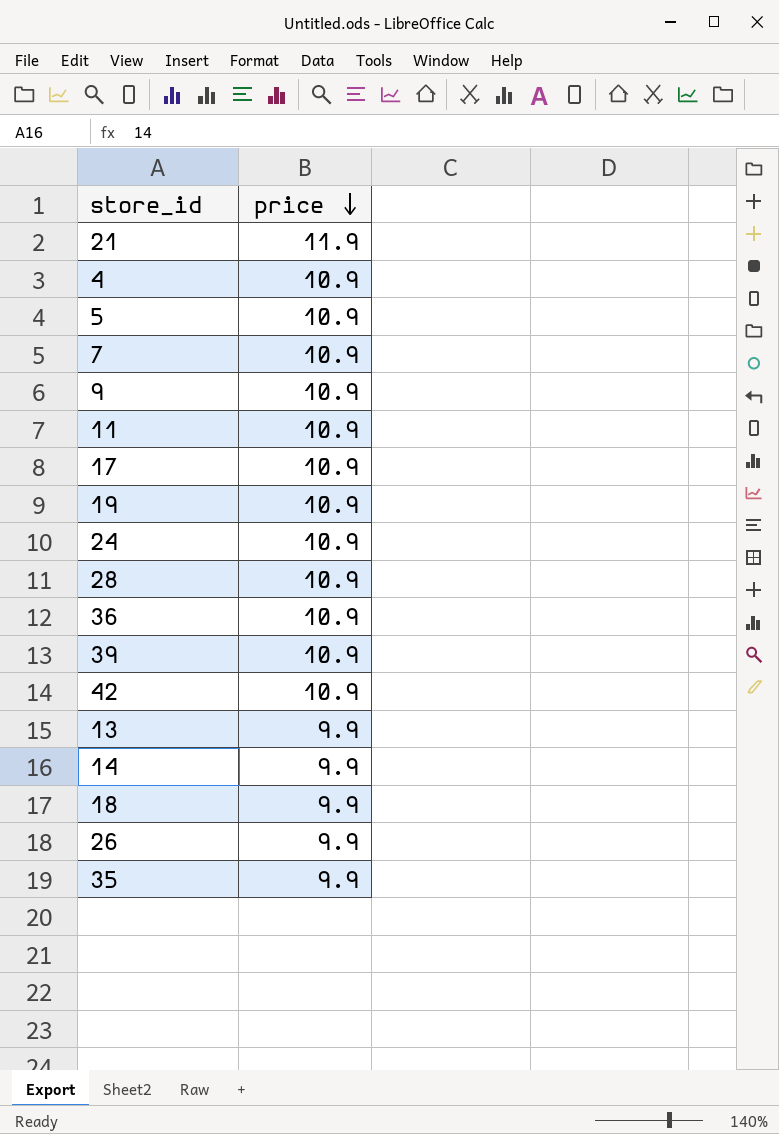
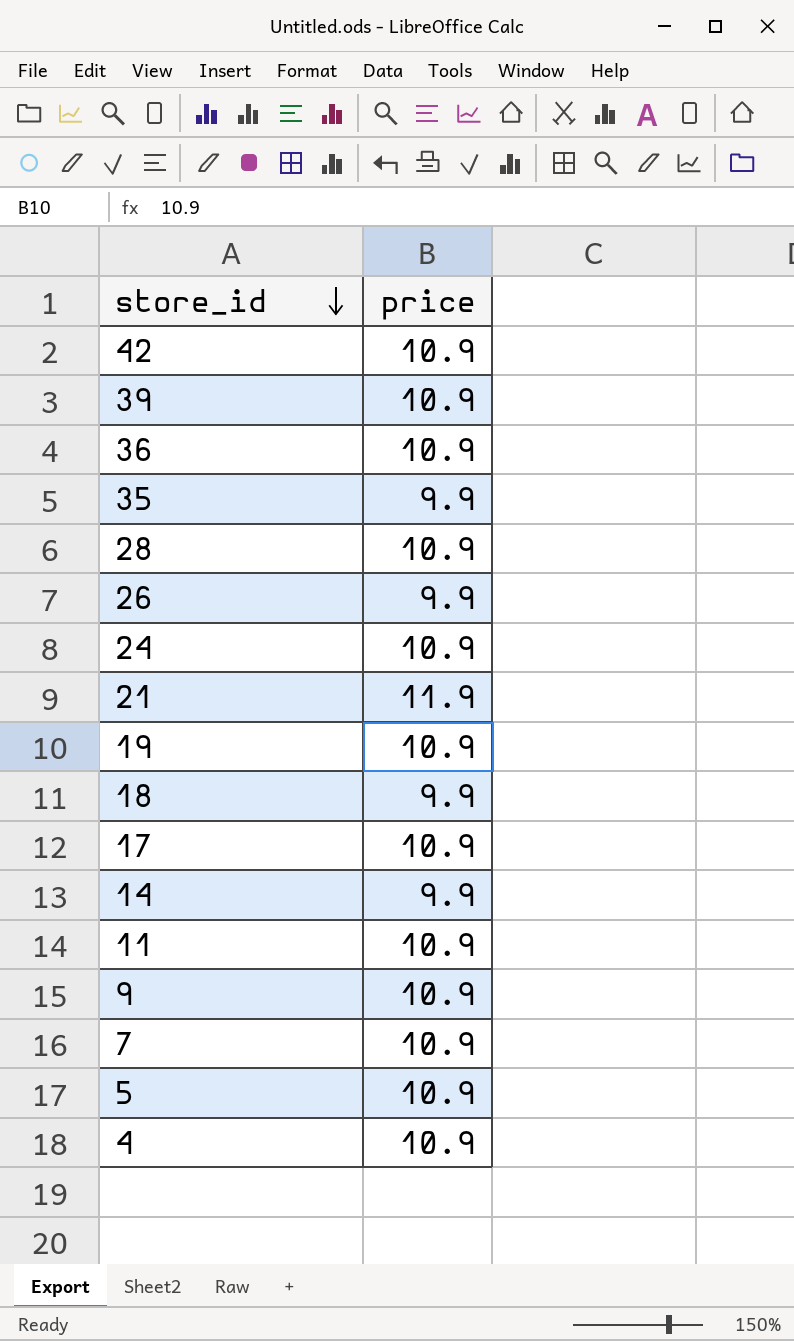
row order: price descending -> store_id descending
row 13: 9.9 -> none

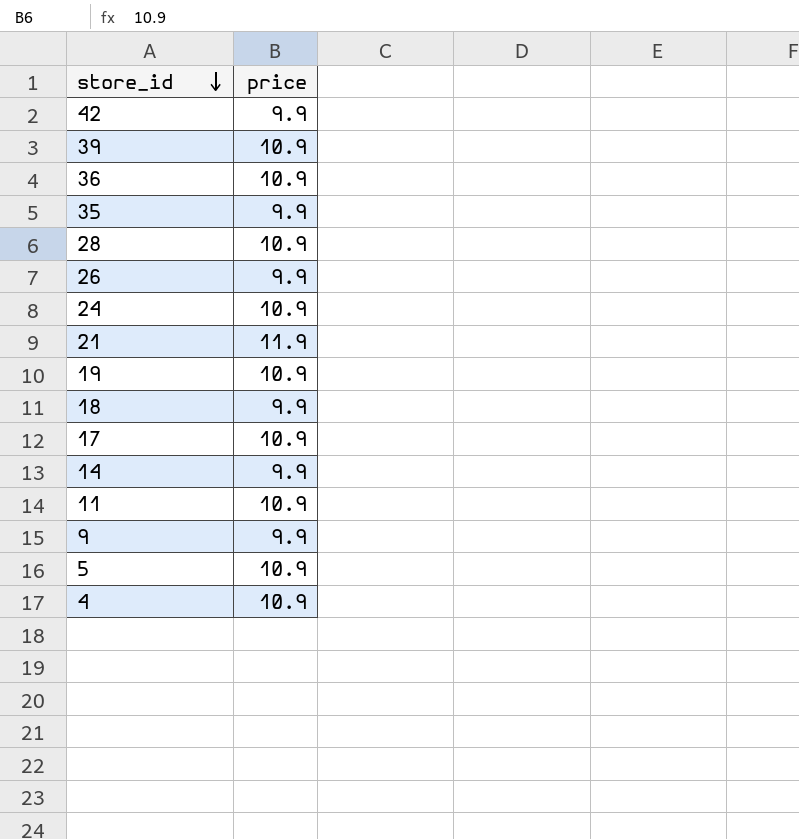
row 7: 10.9 -> none
42 | price: 10.9 -> 9.9
9 | price: 10.9 -> 9.9

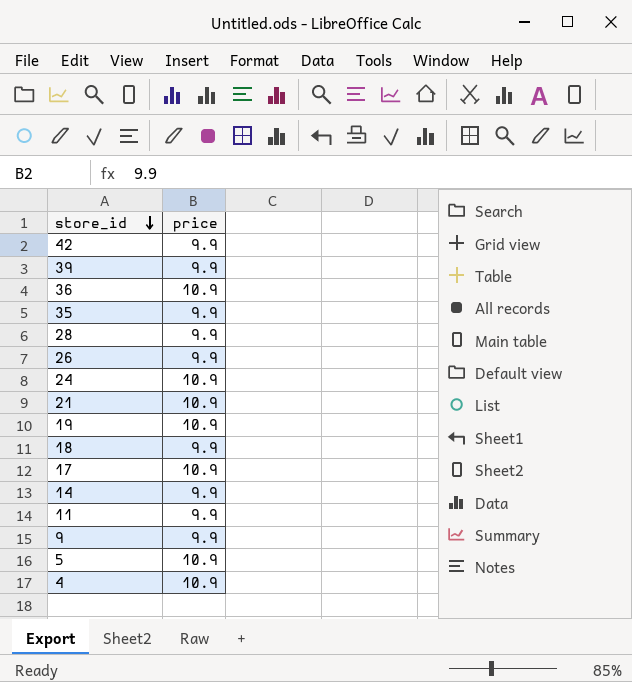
39 | price: 10.9 -> 9.9
28 | price: 10.9 -> 9.9
21 | price: 11.9 -> 10.9
11 | price: 10.9 -> 9.9

